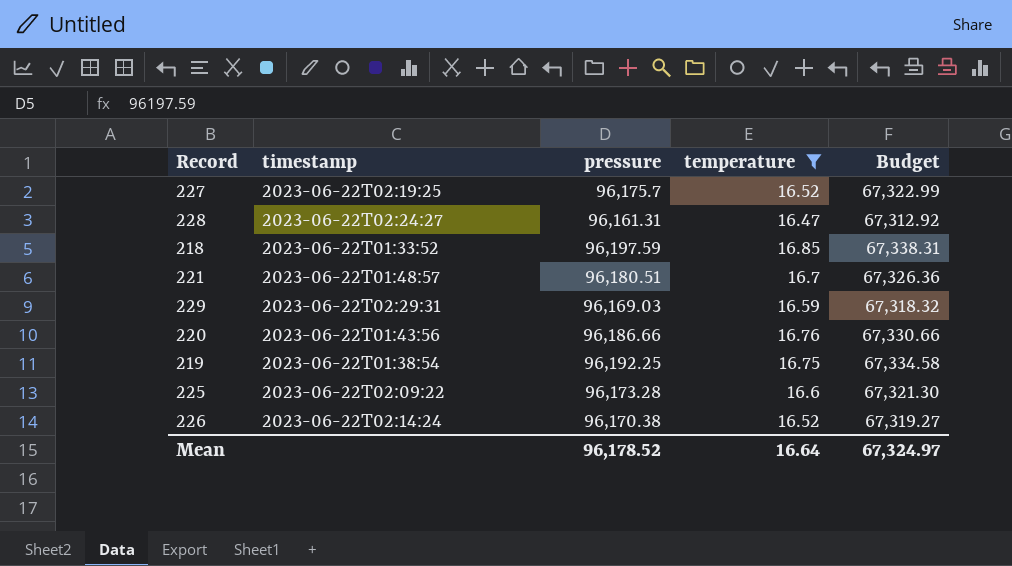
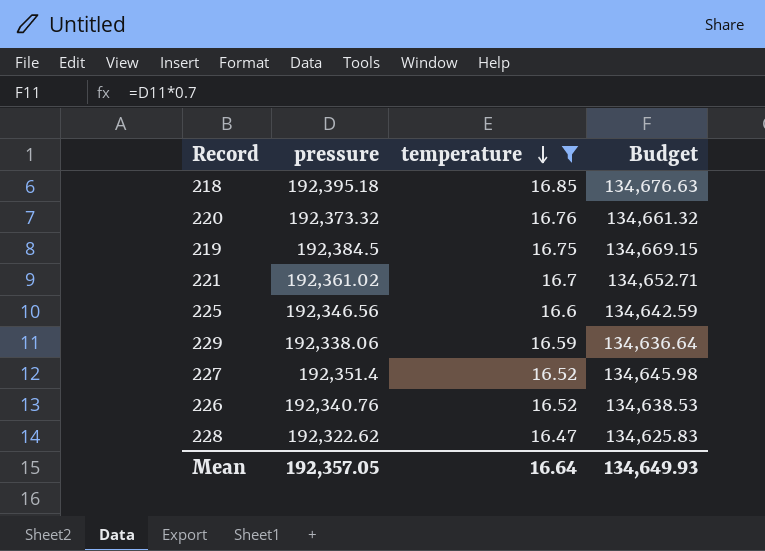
row order: none -> temperature descending
column timestamp | position: 2 -> none
218 | pressure: 96,197.59 -> 192,395.18
218 | Budget: 67,338.31 -> 134,676.63
220 | pressure: 96,186.66 -> 192,373.32
220 | Budget: 67,330.66 -> 134,661.32
219 | pressure: 96,192.25 -> 192,384.5
219 | Budget: 67,334.58 -> 134,669.15
221 | pressure: 96,180.51 -> 192,361.02
221 | Budget: 67,326.36 -> 134,652.71
225 | pressure: 96,173.28 -> 192,346.56
225 | Budget: 67,321.30 -> 134,642.59
229 | pressure: 96,169.03 -> 192,338.06
229 | Budget: 67,318.32 -> 134,636.64
227 | pressure: 96,175.7 -> 192,351.4
227 | Budget: 67,322.99 -> 134,645.98
226 | pressure: 96,170.38 -> 192,340.76
226 | Budget: 67,319.27 -> 134,638.53
228 | pressure: 96,161.31 -> 192,322.62
228 | Budget: 67,312.92 -> 134,625.83
Mean | pressure: 96,178.52 -> 192,357.05
Mean | Budget: 67,324.97 -> 134,649.93

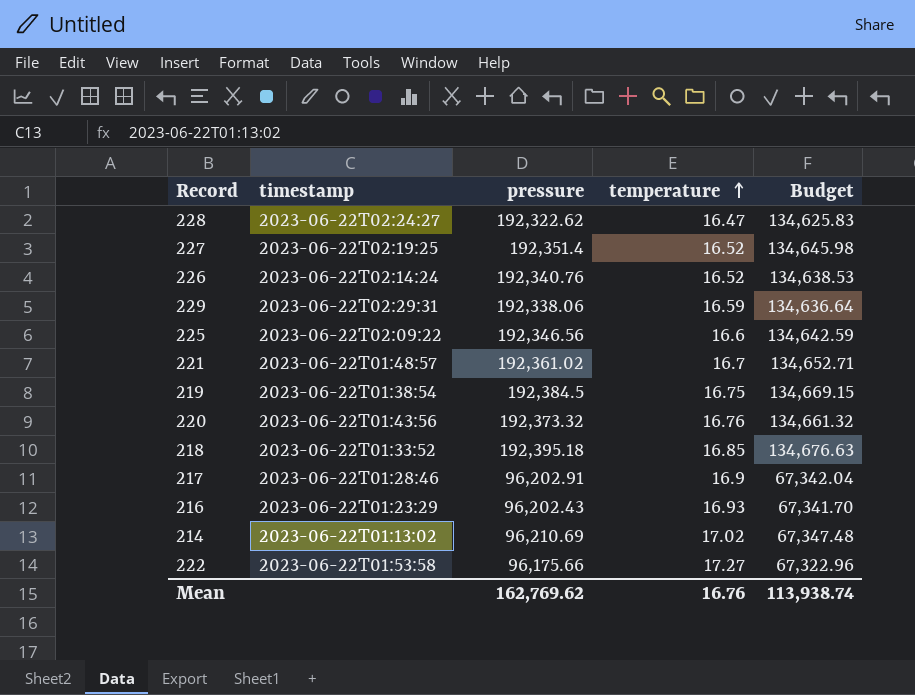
filter: temperature <= 16.85 -> none
row order: temperature descending -> temperature ascending
column timestamp | position: none -> 2
Mean | pressure: 192,357.05 -> 162,769.62
Mean | temperature: 16.64 -> 16.76
Mean | Budget: 134,649.93 -> 113,938.74

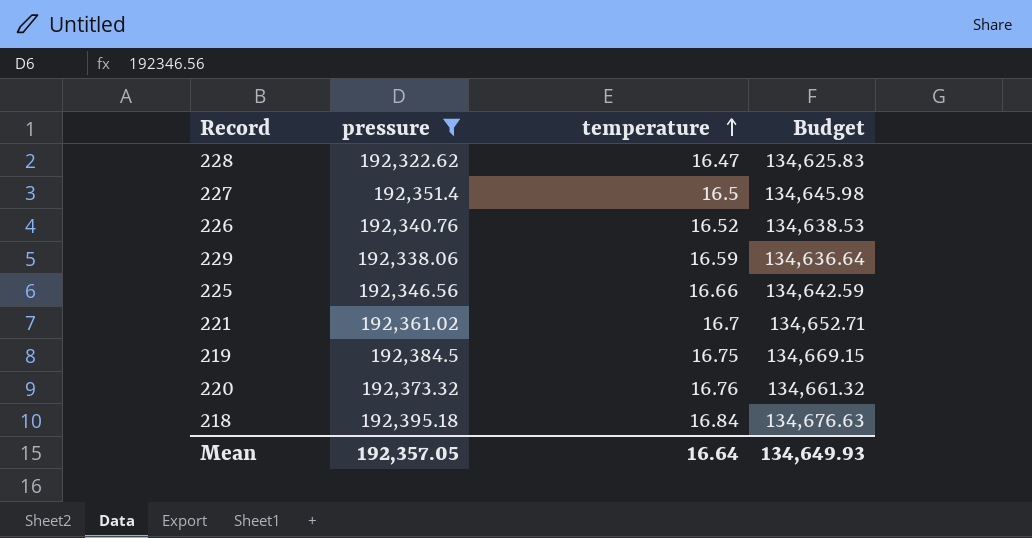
filter: none -> pressure >= 192,322.62
column timestamp | position: 2 -> none
227 | temperature: 16.52 -> 16.5
225 | temperature: 16.6 -> 16.66
218 | temperature: 16.85 -> 16.84
Mean | pressure: 162,769.62 -> 192,357.05
Mean | temperature: 16.76 -> 16.64
Mean | Budget: 113,938.74 -> 134,649.93

